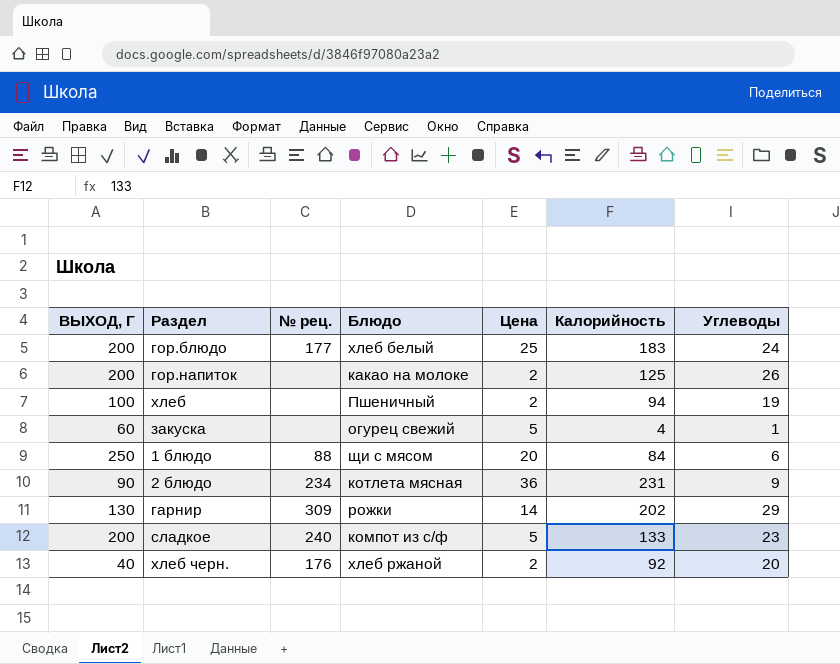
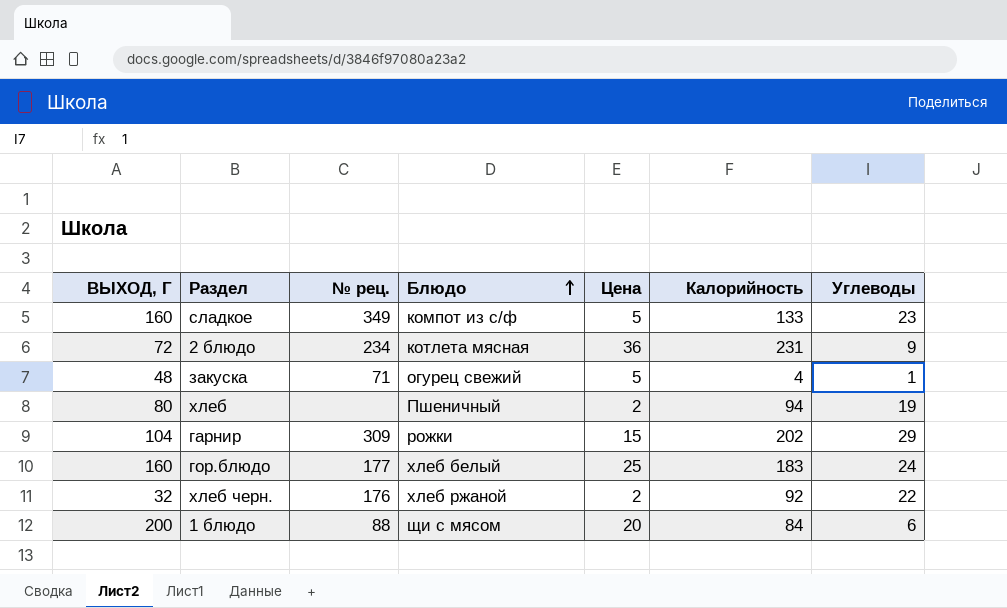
row order: none -> Блюдо ascending
row гор.напиток: 200 | none | какао на молоке | 2 | 125 | 26 -> none
сладкое | ВЫХОД, Г: 200 -> 160
сладкое | № рец.: 240 -> 349
2 блюдо | ВЫХОД, Г: 90 -> 72
закуска | ВЫХОД, Г: 60 -> 48
закуска | № рец.: none -> 71
хлеб | ВЫХОД, Г: 100 -> 80
гарнир | ВЫХОД, Г: 130 -> 104
гарнир | Цена: 14 -> 15
гор.блюдо | ВЫХОД, Г: 200 -> 160
хлеб черн. | ВЫХОД, Г: 40 -> 32
хлеб черн. | Углеводы: 20 -> 22
1 блюдо | ВЫХОД, Г: 250 -> 200

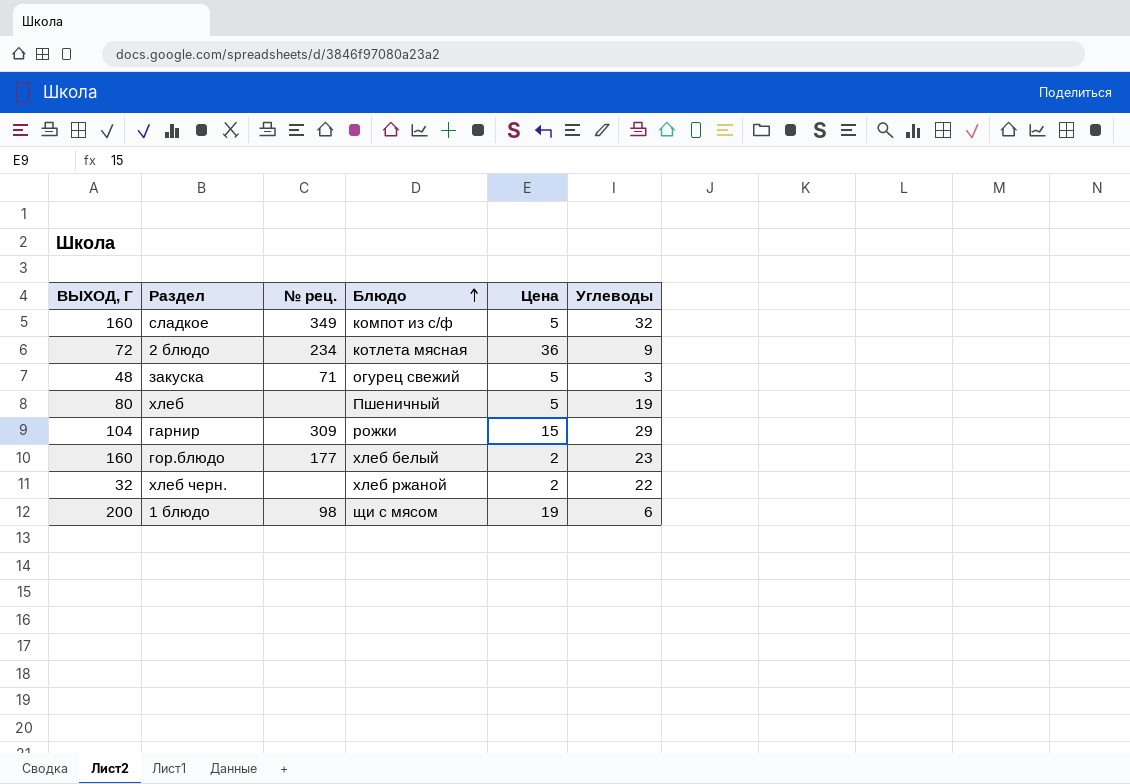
column Калорийность | position: 6 -> none
сладкое | Углеводы: 23 -> 32
закуска | Углеводы: 1 -> 3
хлеб | Цена: 2 -> 5
гор.блюдо | Цена: 25 -> 2
гор.блюдо | Углеводы: 24 -> 23
хлеб черн. | № рец.: 176 -> none
1 блюдо | № рец.: 88 -> 98
1 блюдо | Цена: 20 -> 19

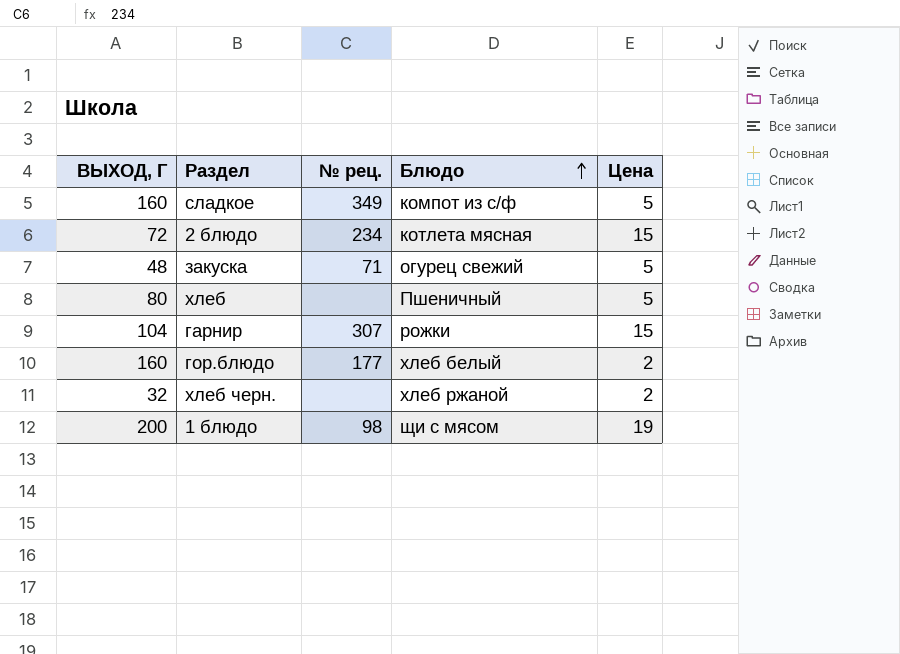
column Углеводы | position: 6 -> none
2 блюдо | Цена: 36 -> 15
гарнир | № рец.: 309 -> 307

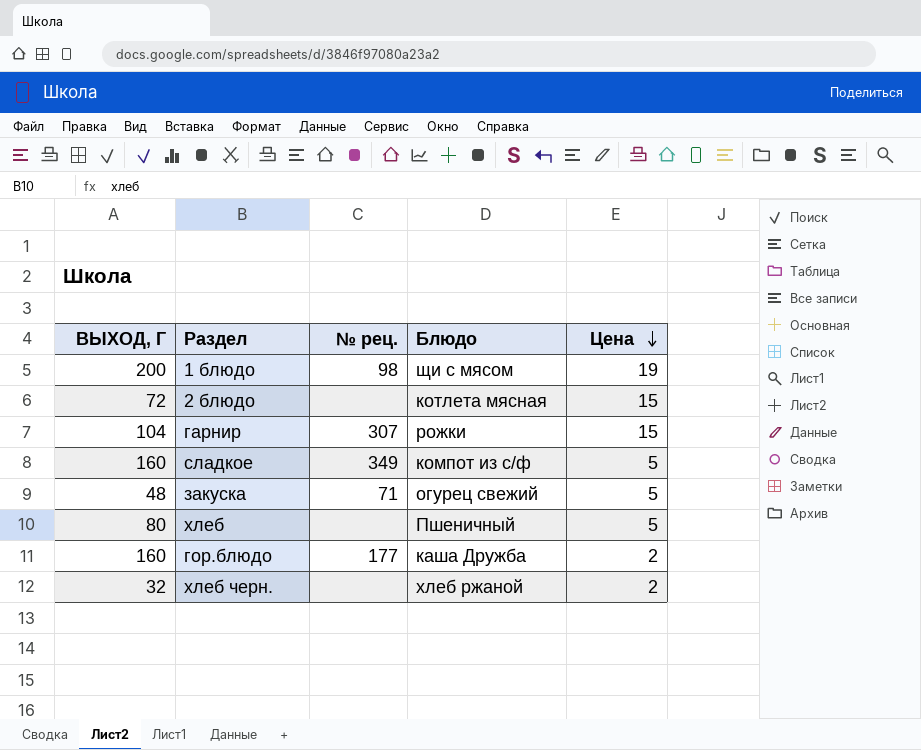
row order: Блюдо ascending -> Цена descending
2 блюдо | № рец.: 234 -> none
гор.блюдо | Блюдо: хлеб белый -> каша Дружба

